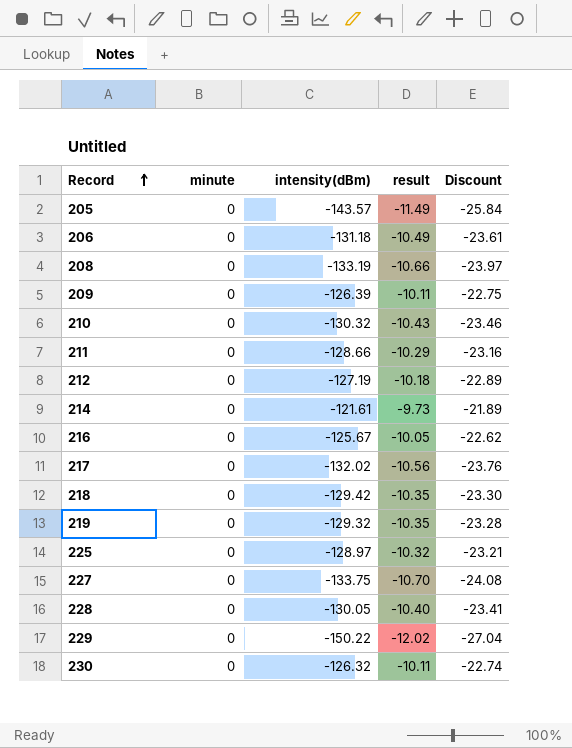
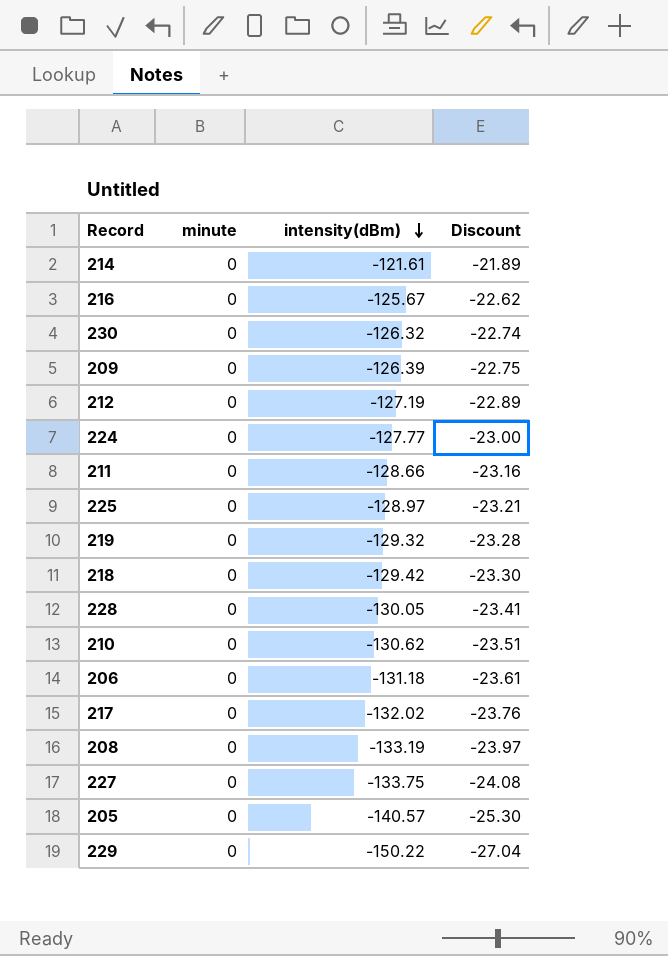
row order: Record ascending -> intensity(dBm) descending
column result | formula: [intensity(dBm)] * 0.08 -> none
row 224: none -> 0 | -127.77 | -23.00
210 | intensity(dBm): -130.32 -> -130.62
210 | Discount: -23.46 -> -23.51
205 | intensity(dBm): -143.57 -> -140.57
205 | Discount: -25.84 -> -25.30

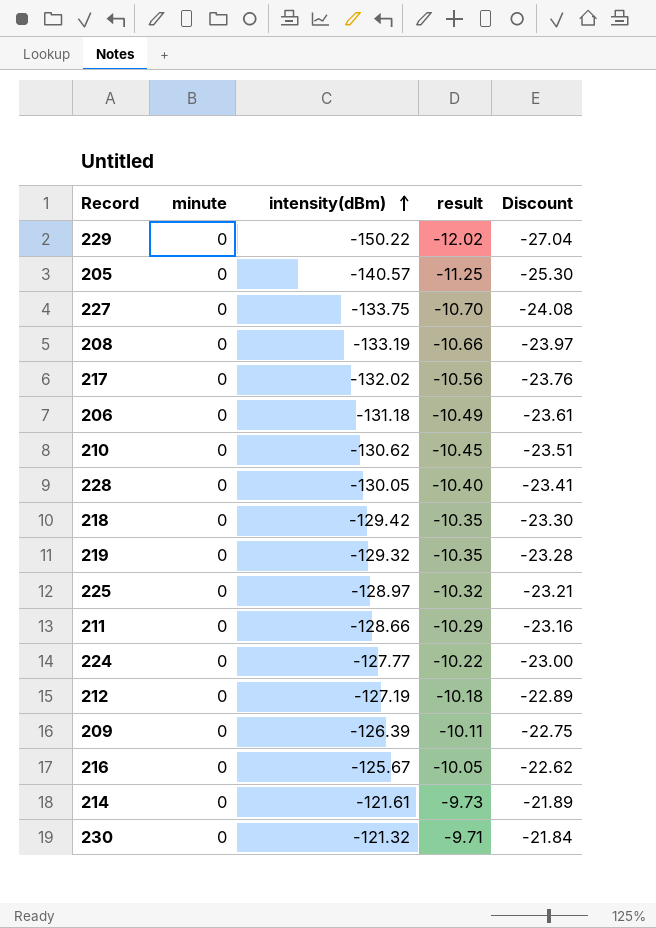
row order: intensity(dBm) descending -> intensity(dBm) ascending
column result | formula: none -> [intensity(dBm)] * 0.08
230 | intensity(dBm): -126.32 -> -121.32
230 | Discount: -22.74 -> -21.84

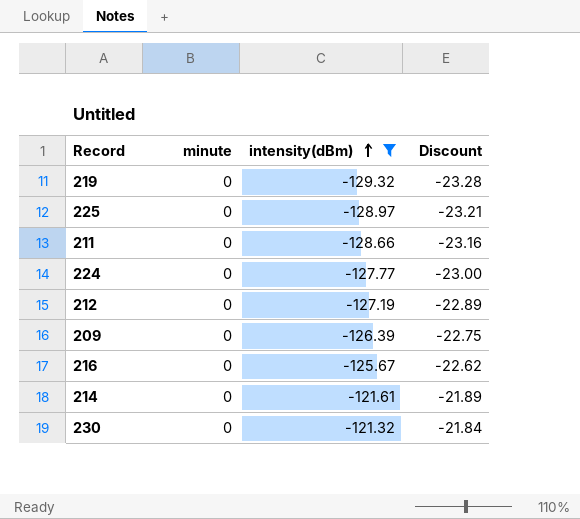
filter: none -> intensity(dBm) >= -129.32
column result | formula: [intensity(dBm)] * 0.08 -> none

